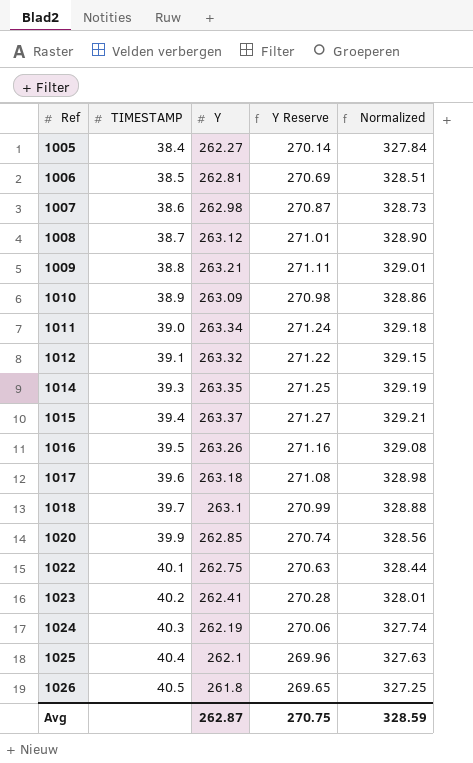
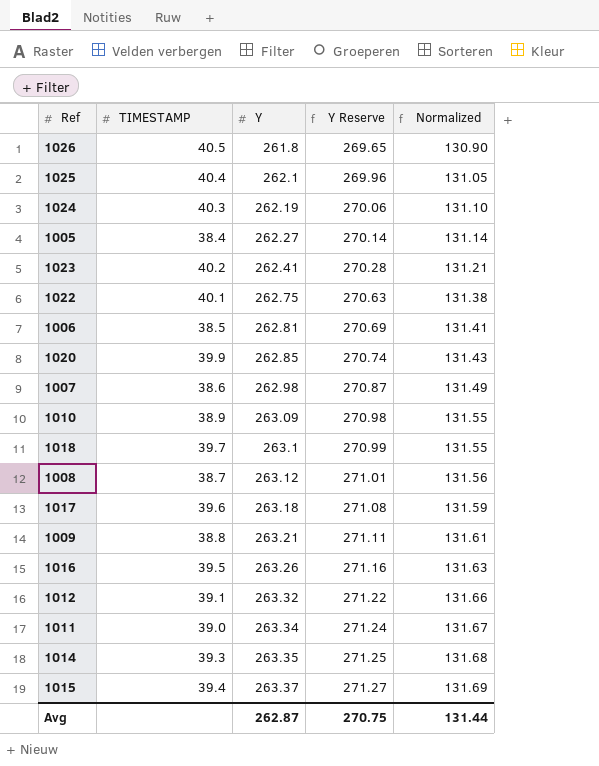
row order: Ref ascending -> Y ascending
column Normalized | formula: [Y] * 1.25 -> [Y] * 0.5
Avg | Normalized: 328.59 -> 131.44

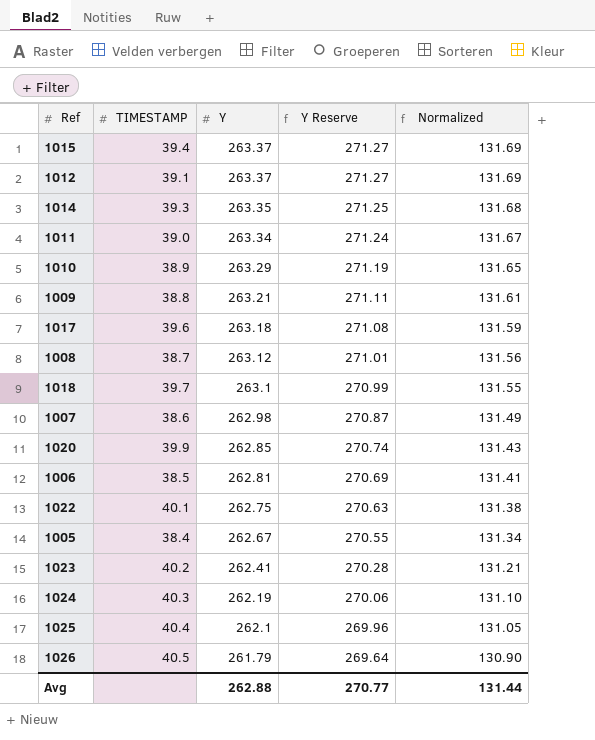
row order: Y ascending -> Y descending
row 1016: 39.5 | 263.26 | 271.16 | 131.63 -> none
1012 | Y: 263.32 -> 263.37
1012 | Y Reserve: 271.22 -> 271.27
1012 | Normalized: 131.66 -> 131.69
1010 | Y: 263.09 -> 263.29
1010 | Y Reserve: 270.98 -> 271.19
1010 | Normalized: 131.55 -> 131.65
1005 | Y: 262.27 -> 262.67
1005 | Y Reserve: 270.14 -> 270.55
1005 | Normalized: 131.14 -> 131.34
1026 | Y: 261.8 -> 261.79
1026 | Y Reserve: 269.65 -> 269.64
Avg | Y: 262.87 -> 262.88
Avg | Y Reserve: 270.75 -> 270.77

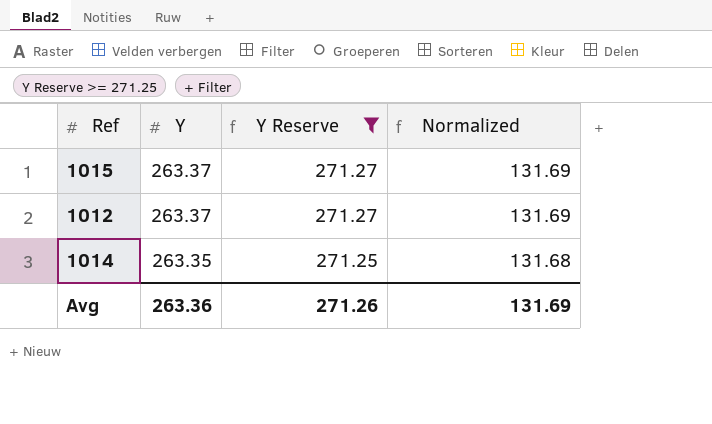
filter: none -> Y Reserve >= 271.25
column TIMESTAMP | position: 2 -> none
Avg | Y: 262.88 -> 263.36
Avg | Y Reserve: 270.77 -> 271.26
Avg | Normalized: 131.44 -> 131.69

